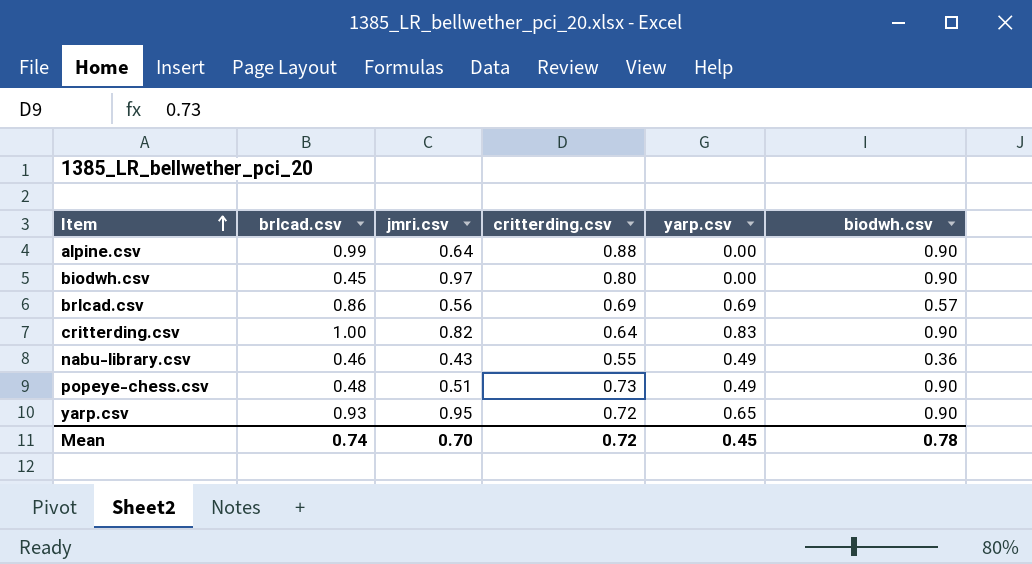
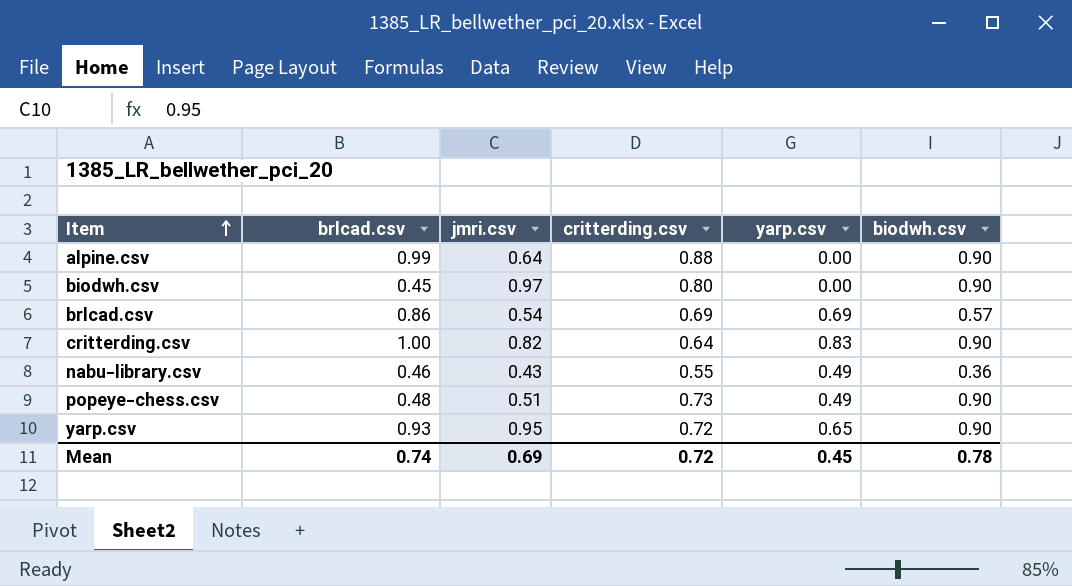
brlcad.csv | jmri.csv: 0.56 -> 0.54
Mean | jmri.csv: 0.70 -> 0.69

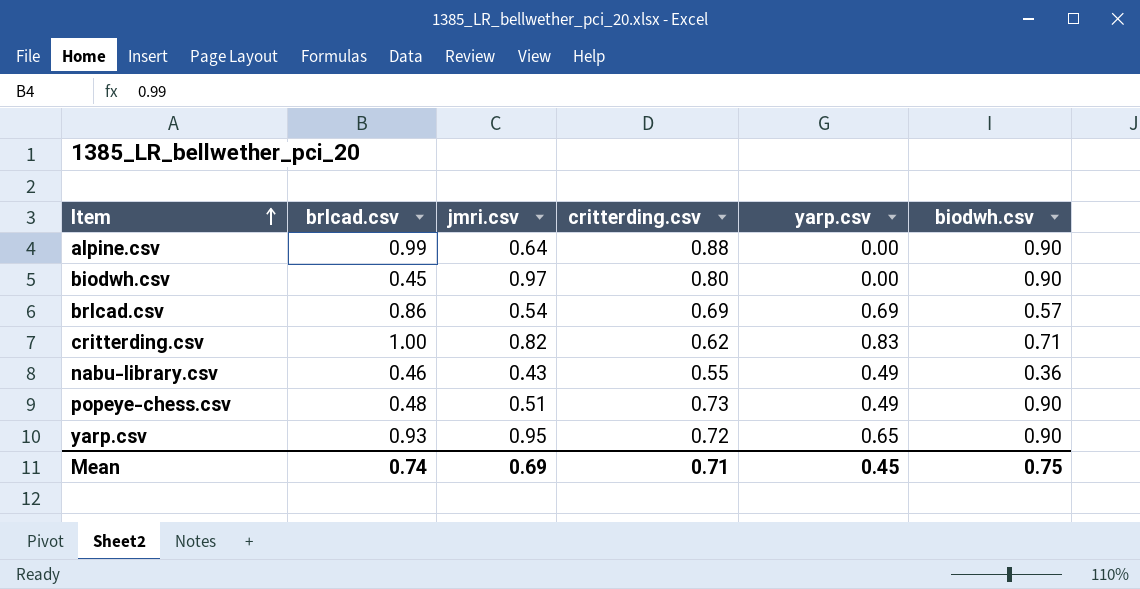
critterding.csv | critterding.csv: 0.64 -> 0.62
critterding.csv | biodwh.csv: 0.90 -> 0.71
Mean | critterding.csv: 0.72 -> 0.71
Mean | biodwh.csv: 0.78 -> 0.75

